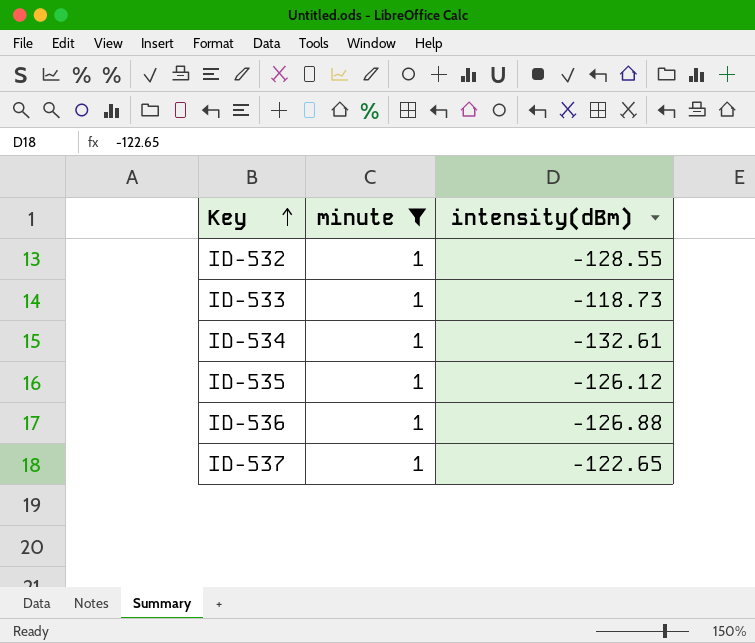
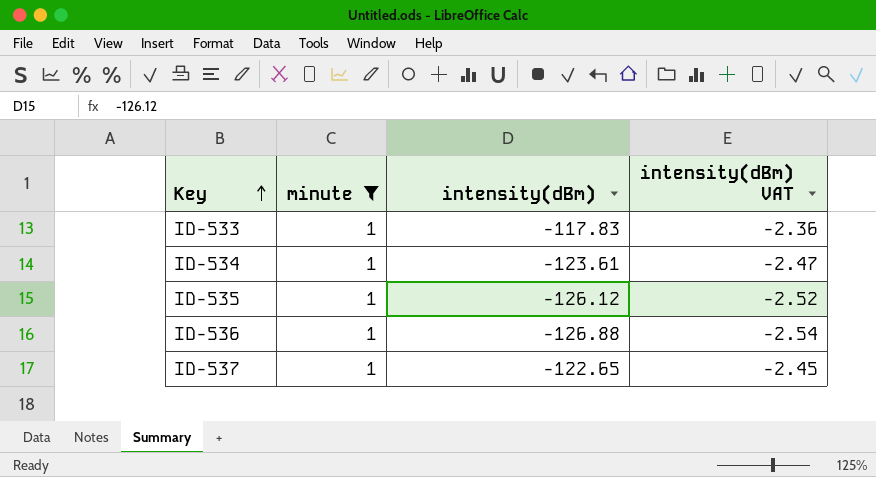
column intensity(dBm) VAT | formula: none -> [intensity(dBm)] * 0.02
row ID-532: 1 | -128.55 -> none
ID-533 | intensity(dBm): -118.73 -> -117.83
ID-534 | intensity(dBm): -132.61 -> -123.61

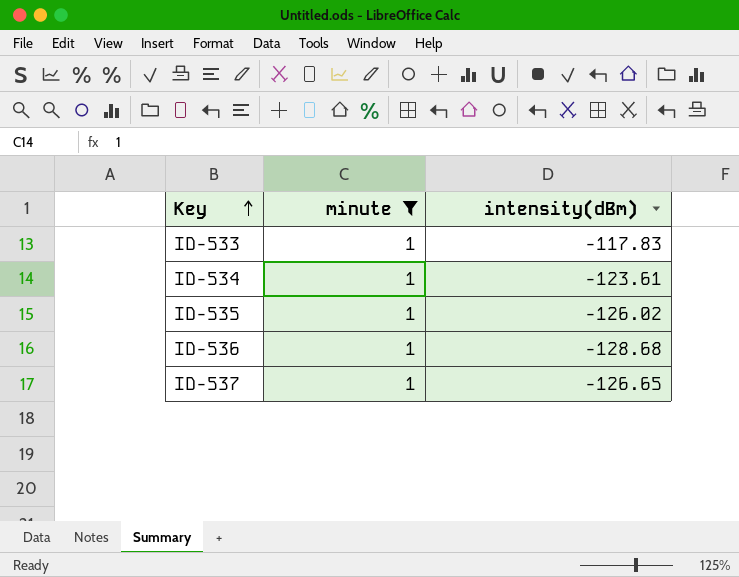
column intensity(dBm) VAT | formula: [intensity(dBm)] * 0.02 -> none
ID-535 | intensity(dBm): -126.12 -> -126.02
ID-536 | intensity(dBm): -126.88 -> -128.68
ID-537 | intensity(dBm): -122.65 -> -126.65

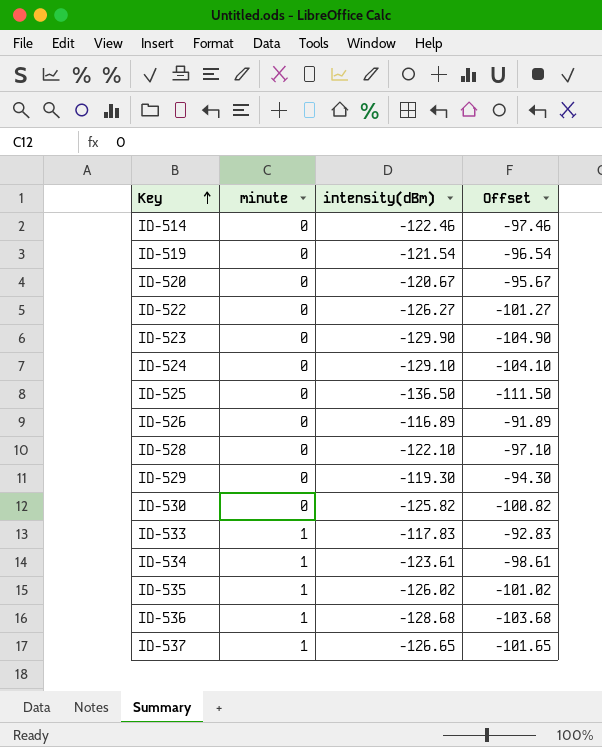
filter: minute = 1 -> none
column Offset | formula: none -> [intensity(dBm)] + 25

